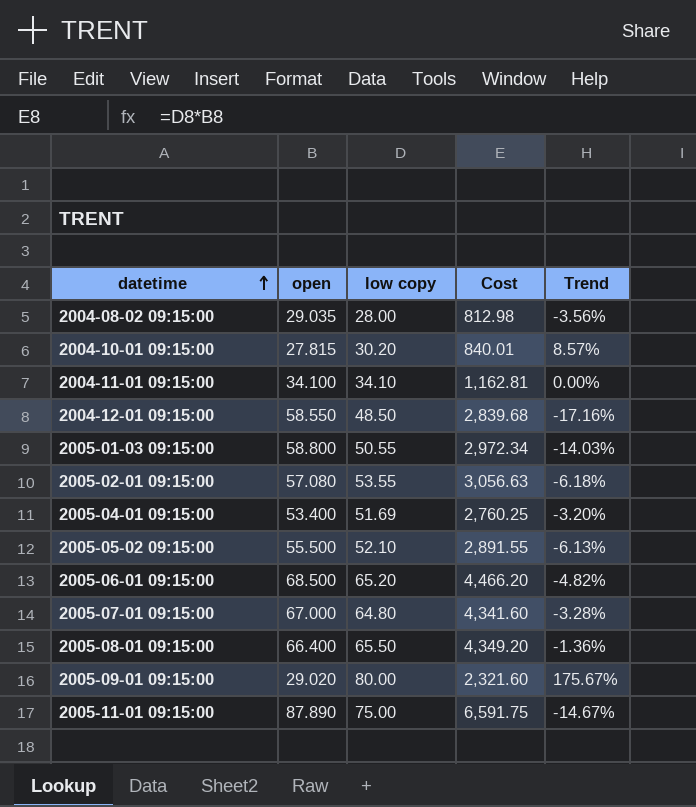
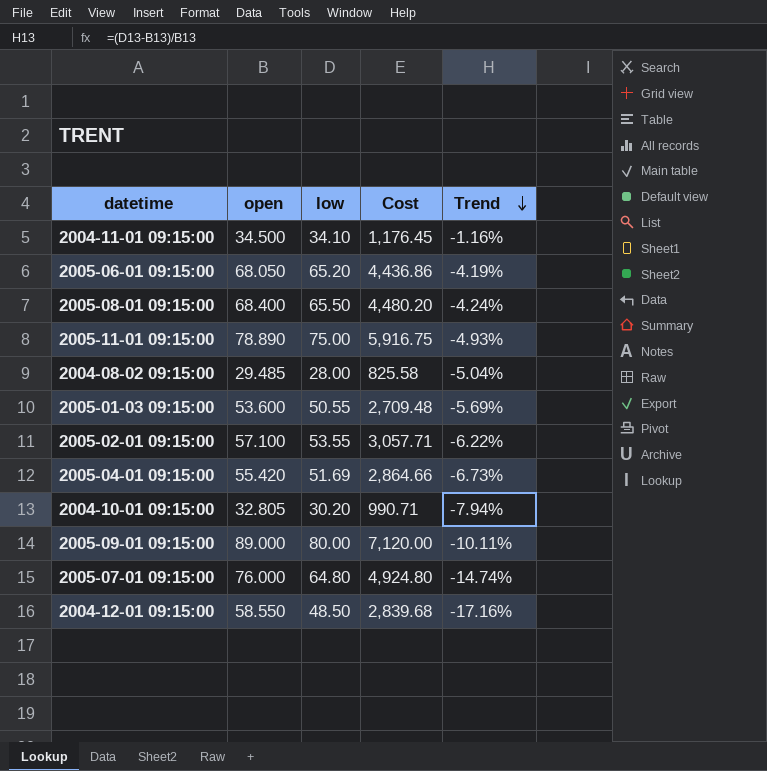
row order: datetime ascending -> Trend descending
column name: low copy -> low
row 2005-05-02 09:15:00: 55.500 | 52.10 | 2,891.55 | -6.13% -> none
2004-11-01 09:15:00 | open: 34.100 -> 34.500
2004-11-01 09:15:00 | Cost: 1,162.81 -> 1,176.45
2004-11-01 09:15:00 | Trend: 0.00% -> -1.16%
2005-06-01 09:15:00 | open: 68.500 -> 68.050
2005-06-01 09:15:00 | Cost: 4,466.20 -> 4,436.86
2005-06-01 09:15:00 | Trend: -4.82% -> -4.19%
2005-08-01 09:15:00 | open: 66.400 -> 68.400
2005-08-01 09:15:00 | Cost: 4,349.20 -> 4,480.20
2005-08-01 09:15:00 | Trend: -1.36% -> -4.24%
2005-11-01 09:15:00 | open: 87.890 -> 78.890
2005-11-01 09:15:00 | Cost: 6,591.75 -> 5,916.75
2005-11-01 09:15:00 | Trend: -14.67% -> -4.93%
2004-08-02 09:15:00 | open: 29.035 -> 29.485
2004-08-02 09:15:00 | Cost: 812.98 -> 825.58
2004-08-02 09:15:00 | Trend: -3.56% -> -5.04%
2005-01-03 09:15:00 | open: 58.800 -> 53.600
2005-01-03 09:15:00 | Cost: 2,972.34 -> 2,709.48
2005-01-03 09:15:00 | Trend: -14.03% -> -5.69%
2005-02-01 09:15:00 | open: 57.080 -> 57.100
2005-02-01 09:15:00 | Cost: 3,056.63 -> 3,057.71
2005-02-01 09:15:00 | Trend: -6.18% -> -6.22%
2005-04-01 09:15:00 | open: 53.400 -> 55.420
2005-04-01 09:15:00 | Cost: 2,760.25 -> 2,864.66
2005-04-01 09:15:00 | Trend: -3.20% -> -6.73%
2004-10-01 09:15:00 | open: 27.815 -> 32.805
2004-10-01 09:15:00 | Cost: 840.01 -> 990.71
2004-10-01 09:15:00 | Trend: 8.57% -> -7.94%
2005-09-01 09:15:00 | open: 29.020 -> 89.000
2005-09-01 09:15:00 | Cost: 2,321.60 -> 7,120.00
2005-09-01 09:15:00 | Trend: 175.67% -> -10.11%
2005-07-01 09:15:00 | open: 67.000 -> 76.000
2005-07-01 09:15:00 | Cost: 4,341.60 -> 4,924.80
2005-07-01 09:15:00 | Trend: -3.28% -> -14.74%

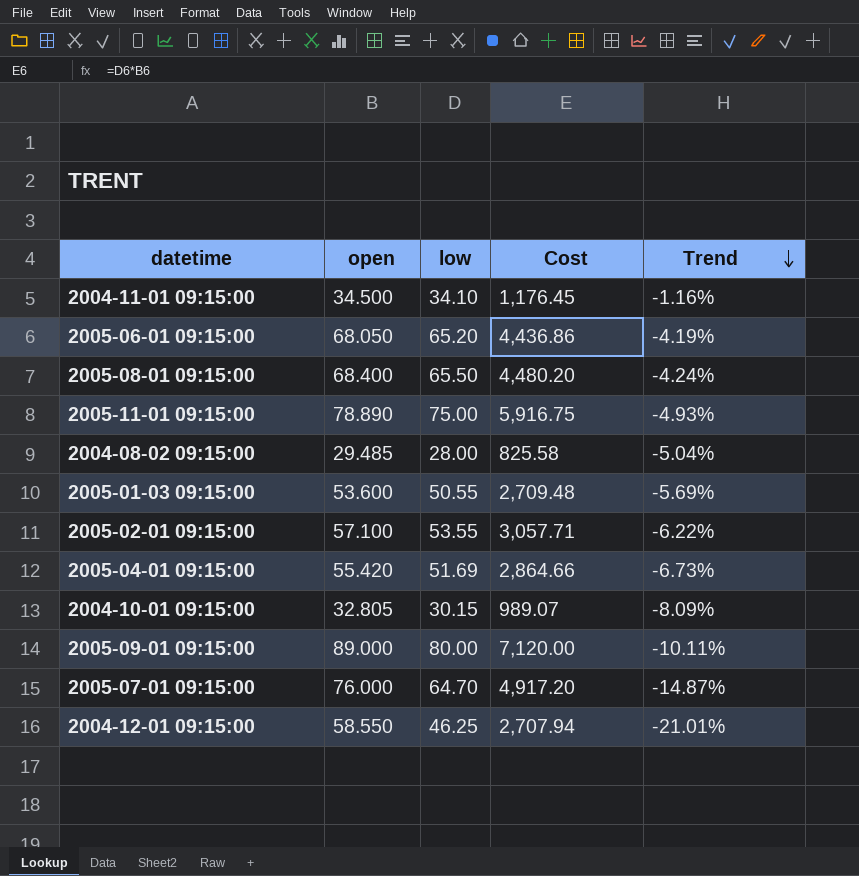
2004-10-01 09:15:00 | low: 30.20 -> 30.15
2004-10-01 09:15:00 | Cost: 990.71 -> 989.07
2004-10-01 09:15:00 | Trend: -7.94% -> -8.09%
2005-07-01 09:15:00 | low: 64.80 -> 64.70
2005-07-01 09:15:00 | Cost: 4,924.80 -> 4,917.20
2005-07-01 09:15:00 | Trend: -14.74% -> -14.87%
2004-12-01 09:15:00 | low: 48.50 -> 46.25
2004-12-01 09:15:00 | Cost: 2,839.68 -> 2,707.94
2004-12-01 09:15:00 | Trend: -17.16% -> -21.01%

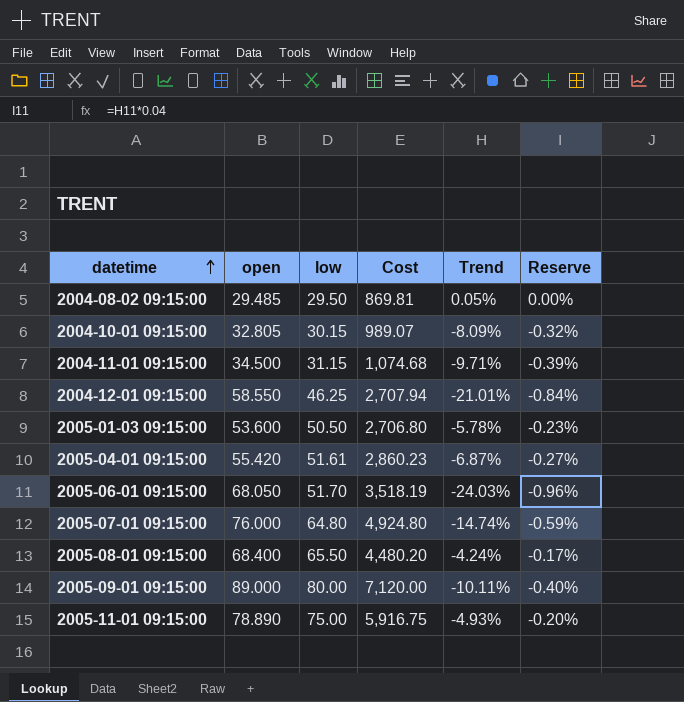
row order: Trend descending -> datetime ascending
column Reserve | formula: none -> [Trend] * 0.04
row 2005-02-01 09:15:00: 57.100 | 53.55 | 3,057.71 | -6.22% -> none
2004-08-02 09:15:00 | low: 28.00 -> 29.50
2004-08-02 09:15:00 | Cost: 825.58 -> 869.81
2004-08-02 09:15:00 | Trend: -5.04% -> 0.05%
2004-11-01 09:15:00 | low: 34.10 -> 31.15
2004-11-01 09:15:00 | Cost: 1,176.45 -> 1,074.68
2004-11-01 09:15:00 | Trend: -1.16% -> -9.71%
2005-01-03 09:15:00 | low: 50.55 -> 50.50
2005-01-03 09:15:00 | Cost: 2,709.48 -> 2,706.80
2005-01-03 09:15:00 | Trend: -5.69% -> -5.78%
2005-04-01 09:15:00 | low: 51.69 -> 51.61
2005-04-01 09:15:00 | Cost: 2,864.66 -> 2,860.23
2005-04-01 09:15:00 | Trend: -6.73% -> -6.87%
2005-06-01 09:15:00 | low: 65.20 -> 51.70
2005-06-01 09:15:00 | Cost: 4,436.86 -> 3,518.19
2005-06-01 09:15:00 | Trend: -4.19% -> -24.03%
2005-07-01 09:15:00 | low: 64.70 -> 64.80
2005-07-01 09:15:00 | Cost: 4,917.20 -> 4,924.80
2005-07-01 09:15:00 | Trend: -14.87% -> -14.74%

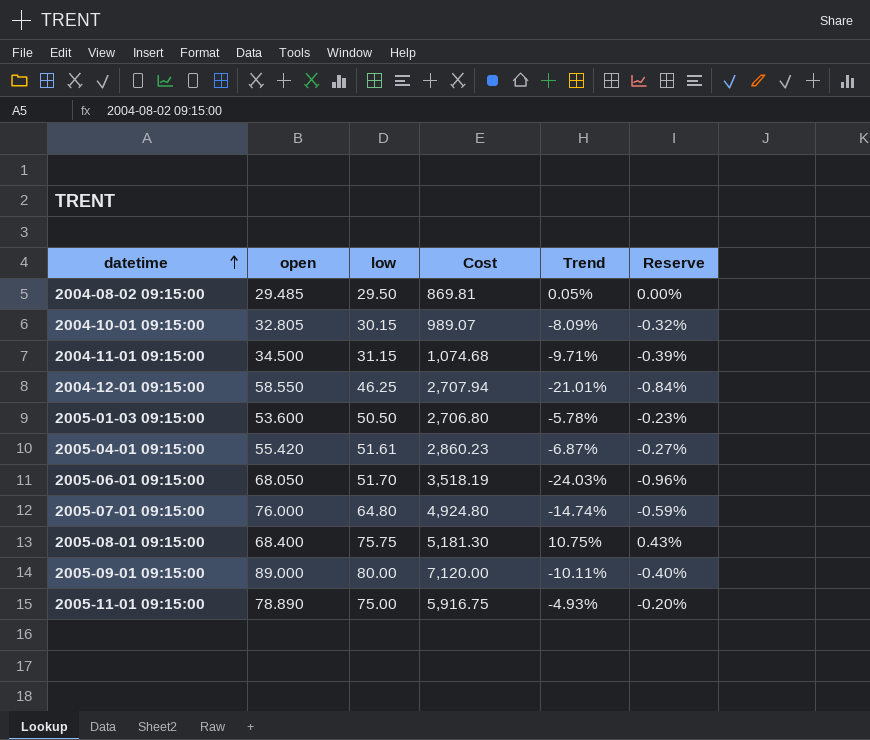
2005-08-01 09:15:00 | low: 65.50 -> 75.75
2005-08-01 09:15:00 | Cost: 4,480.20 -> 5,181.30
2005-08-01 09:15:00 | Trend: -4.24% -> 10.75%
2005-08-01 09:15:00 | Reserve: -0.17% -> 0.43%

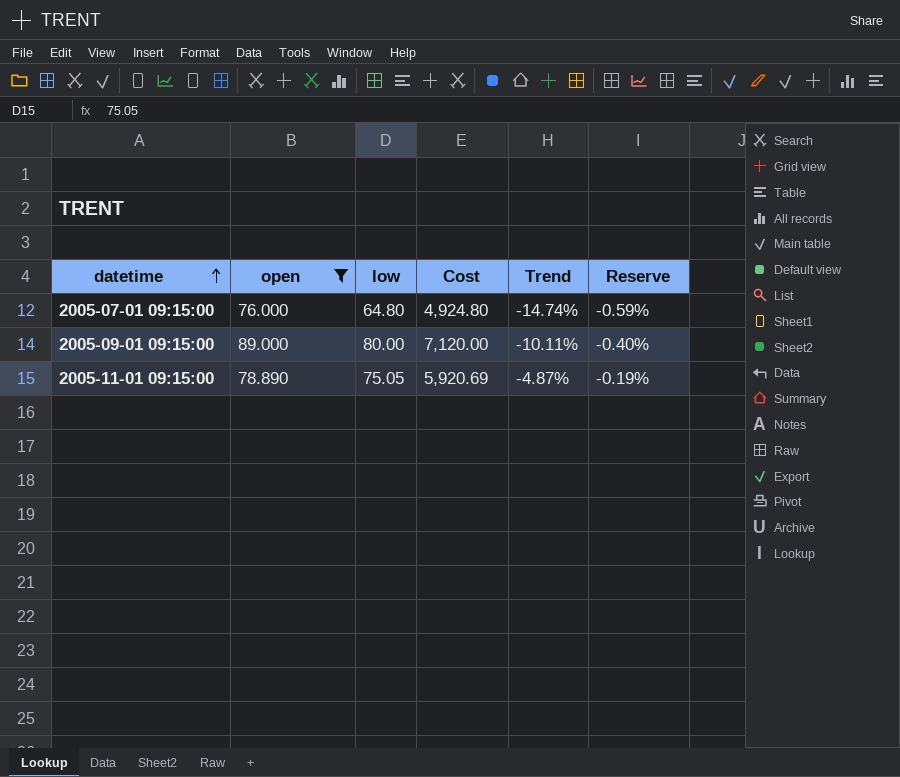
filter: none -> open >= 76.000
2005-11-01 09:15:00 | low: 75.00 -> 75.05
2005-11-01 09:15:00 | Cost: 5,916.75 -> 5,920.69
2005-11-01 09:15:00 | Trend: -4.93% -> -4.87%
2005-11-01 09:15:00 | Reserve: -0.20% -> -0.19%

